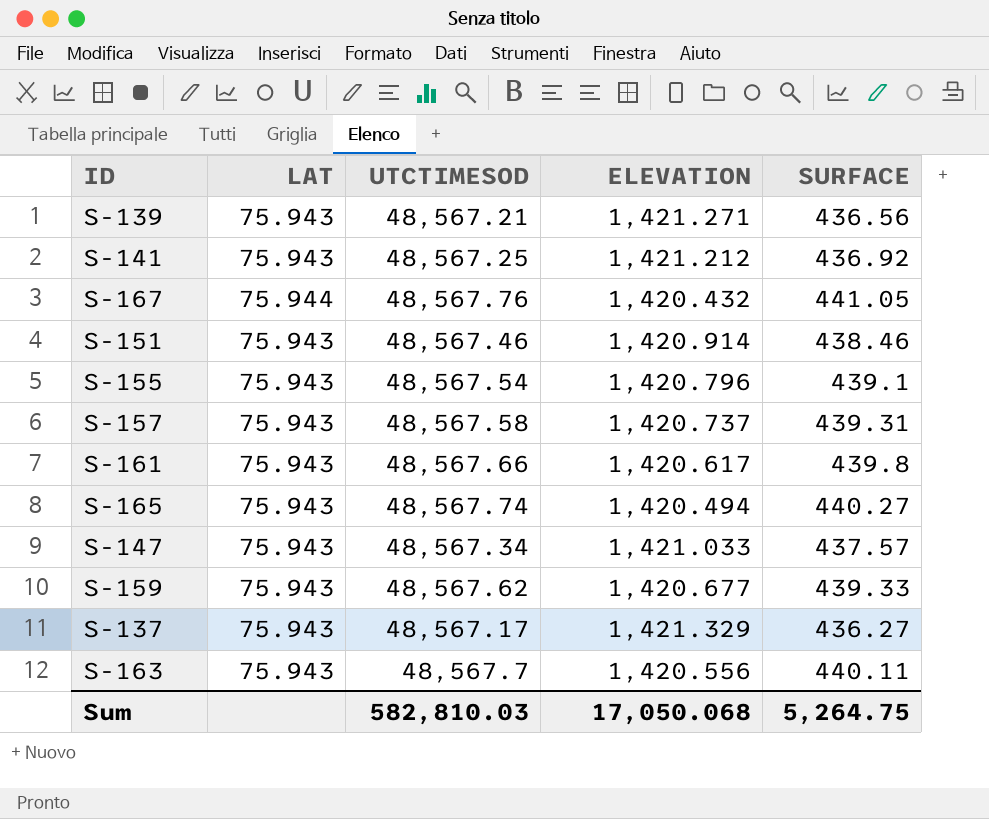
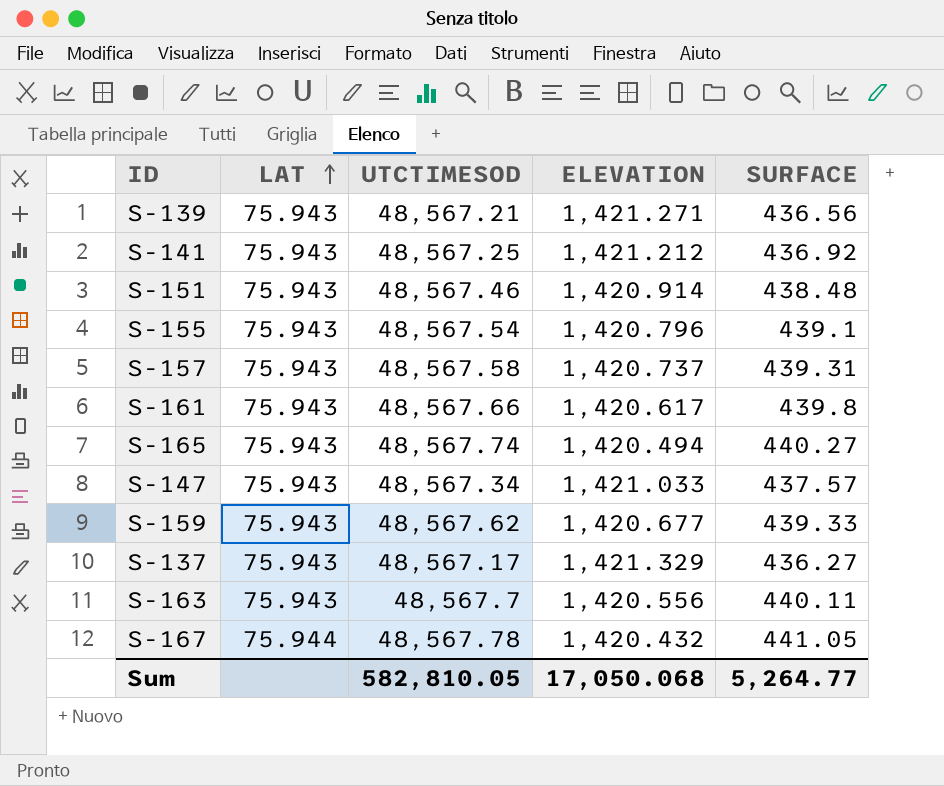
row order: none -> LAT ascending
S-151 | SURFACE: 438.46 -> 438.48
S-167 | UTCTIMESOD: 48,567.76 -> 48,567.78
Sum | UTCTIMESOD: 582,810.03 -> 582,810.05
Sum | SURFACE: 5,264.75 -> 5,264.77

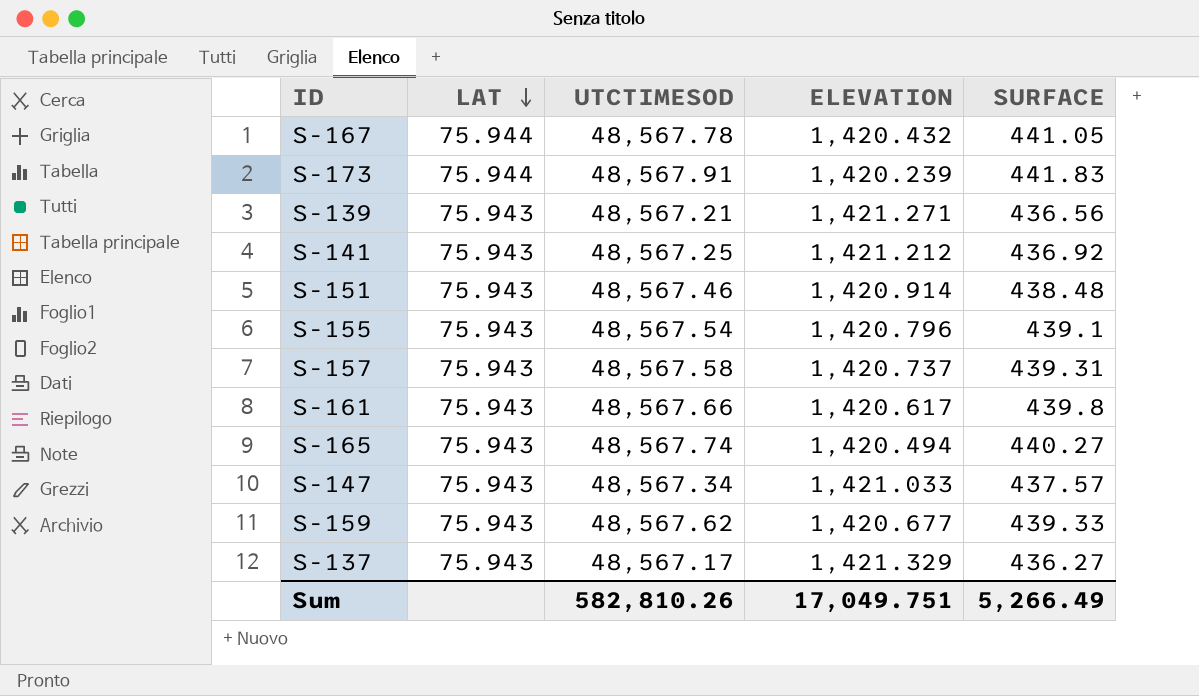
row order: LAT ascending -> LAT descending
row S-163: 75.943 | 48,567.7 | 1,420.556 | 440.11 -> none
row S-173: none -> 75.944 | 48,567.91 | 1,420.239 | 441.83
Sum | UTCTIMESOD: 582,810.05 -> 582,810.26
Sum | ELEVATION: 17,050.068 -> 17,049.751
Sum | SURFACE: 5,264.77 -> 5,266.49

